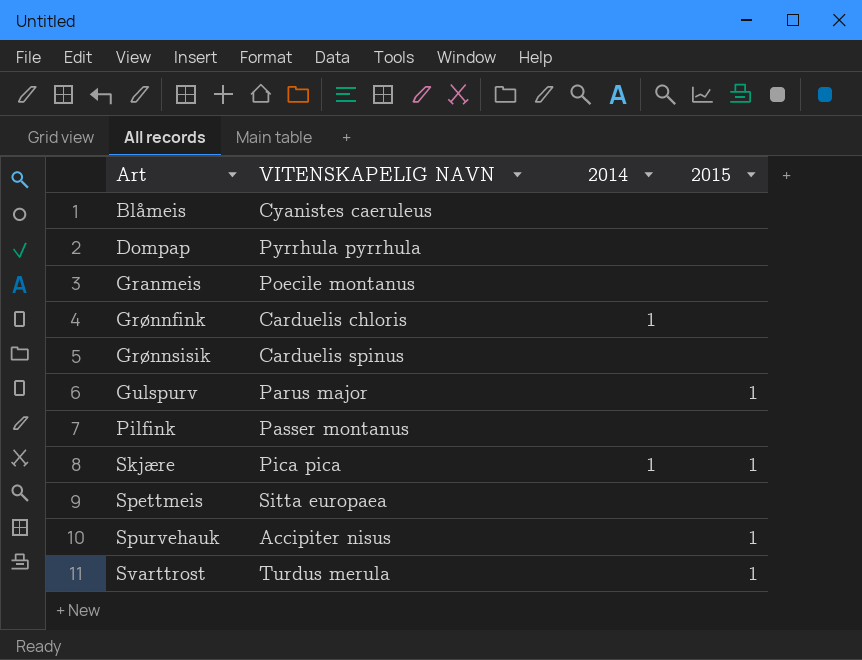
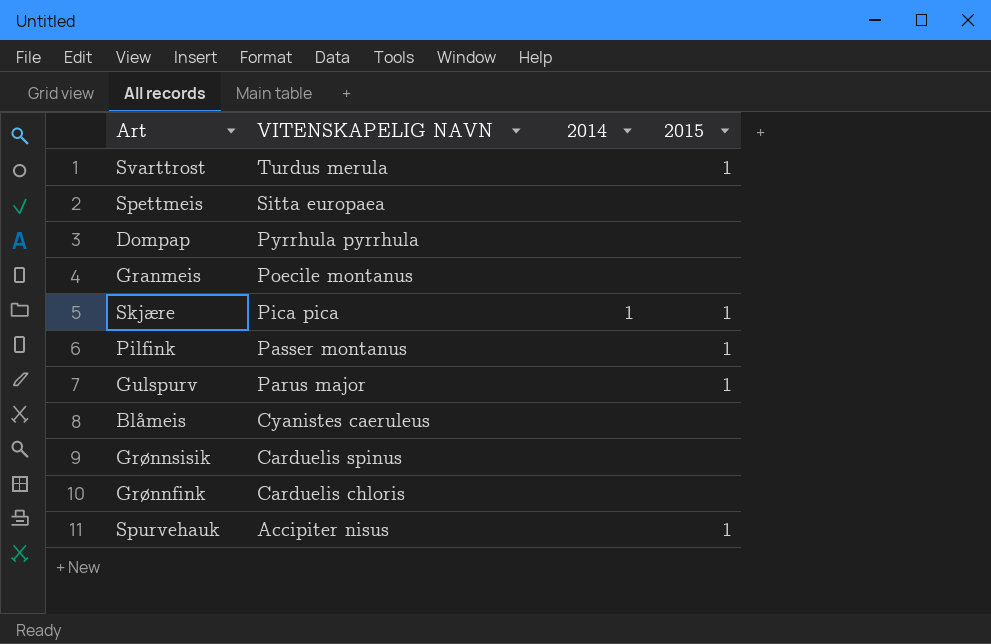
row order: Art ascending -> VITENSKAPELIG NAVN descending
Pilfink | 2015: none -> 1
Grønnfink | 2014: 1 -> none

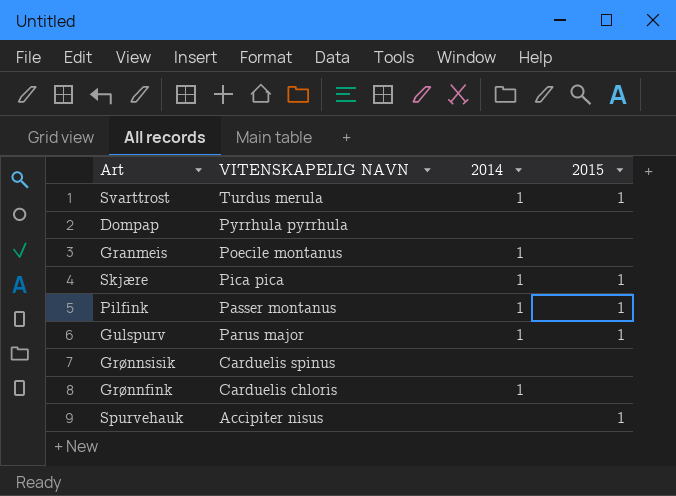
row Spettmeis: Sitta europaea | none | none -> none
row Blåmeis: Cyanistes caeruleus | none | none -> none
Svarttrost | 2014: none -> 1
Granmeis | 2014: none -> 1
Pilfink | 2014: none -> 1
Gulspurv | 2014: none -> 1
Grønnfink | 2014: none -> 1

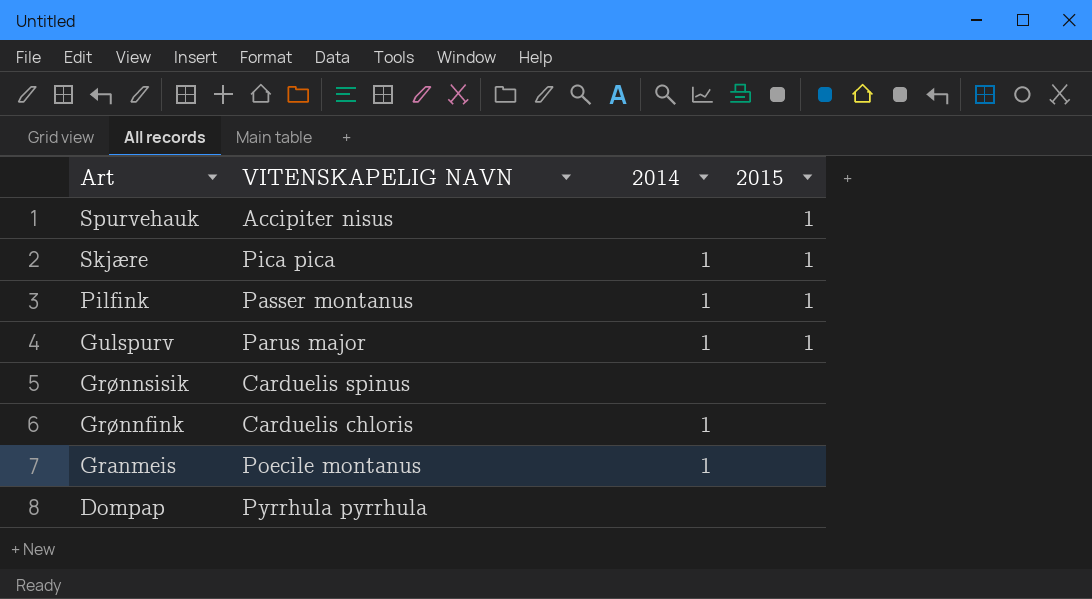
row order: VITENSKAPELIG NAVN descending -> Art descending
row Svarttrost: Turdus merula | 1 | 1 -> none

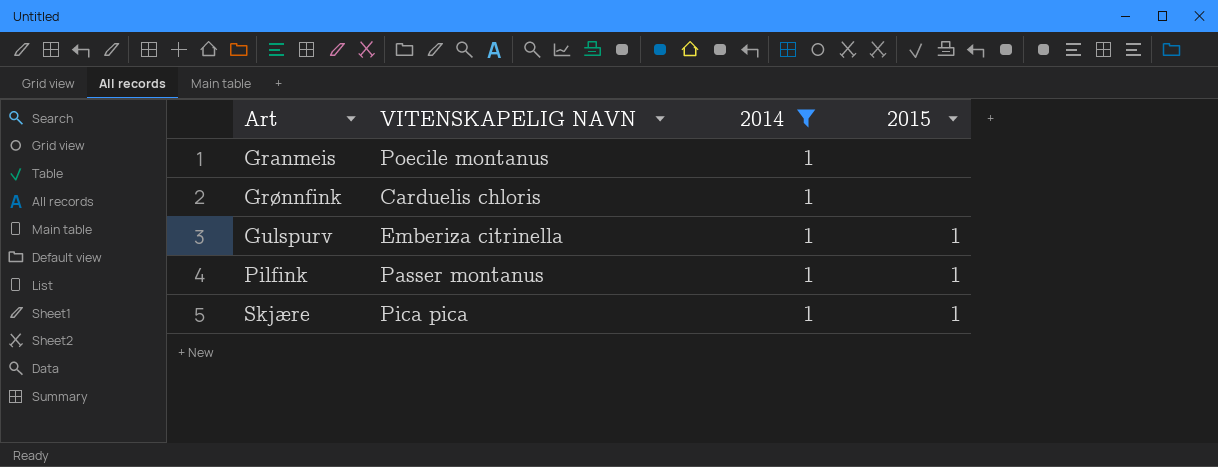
filter: none -> 2014 = 1
row order: Art descending -> Art ascending
Gulspurv | VITENSKAPELIG NAVN: Parus major -> Emberiza citrinella

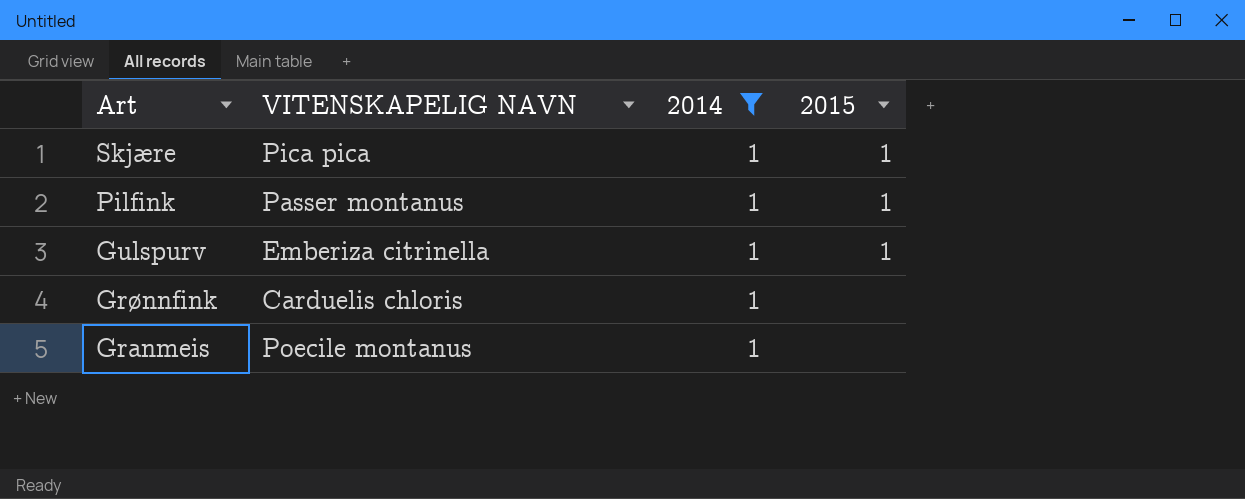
row order: Art ascending -> Art descending

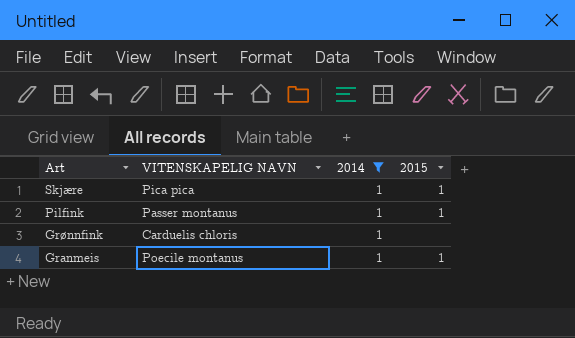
row Gulspurv: Emberiza citrinella | 1 | 1 -> none
Granmeis | 2015: none -> 1

